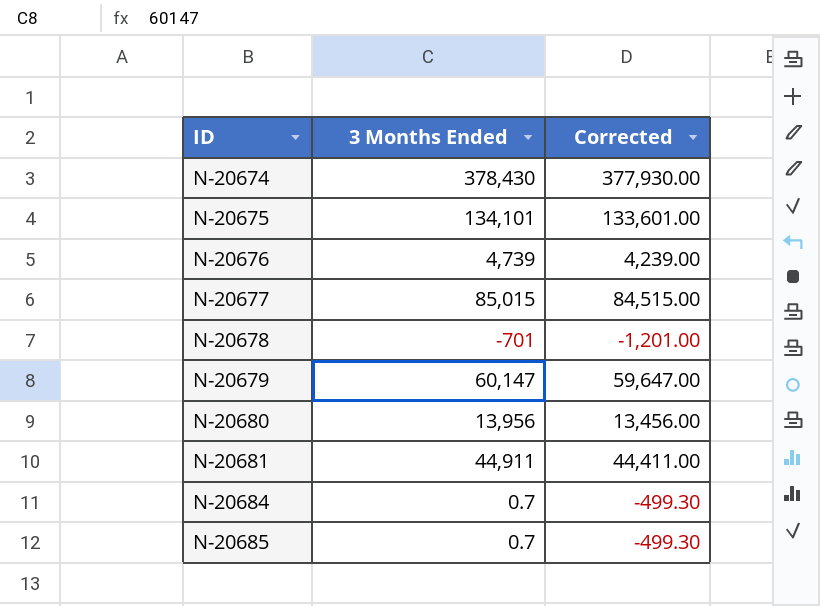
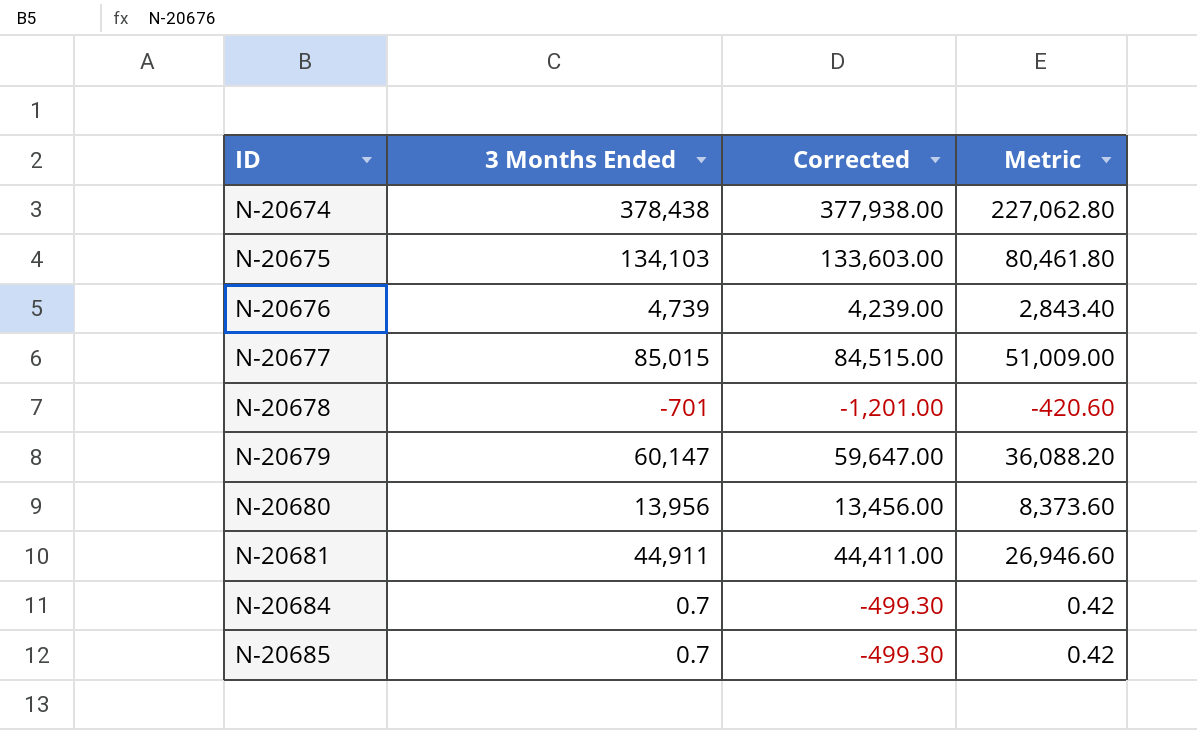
column Metric | formula: none -> [3 Months Ended] * 0.6
N-20674 | 3 Months Ended: 378,430 -> 378,438
N-20674 | Corrected: 377,930.00 -> 377,938.00
N-20675 | 3 Months Ended: 134,101 -> 134,103
N-20675 | Corrected: 133,601.00 -> 133,603.00

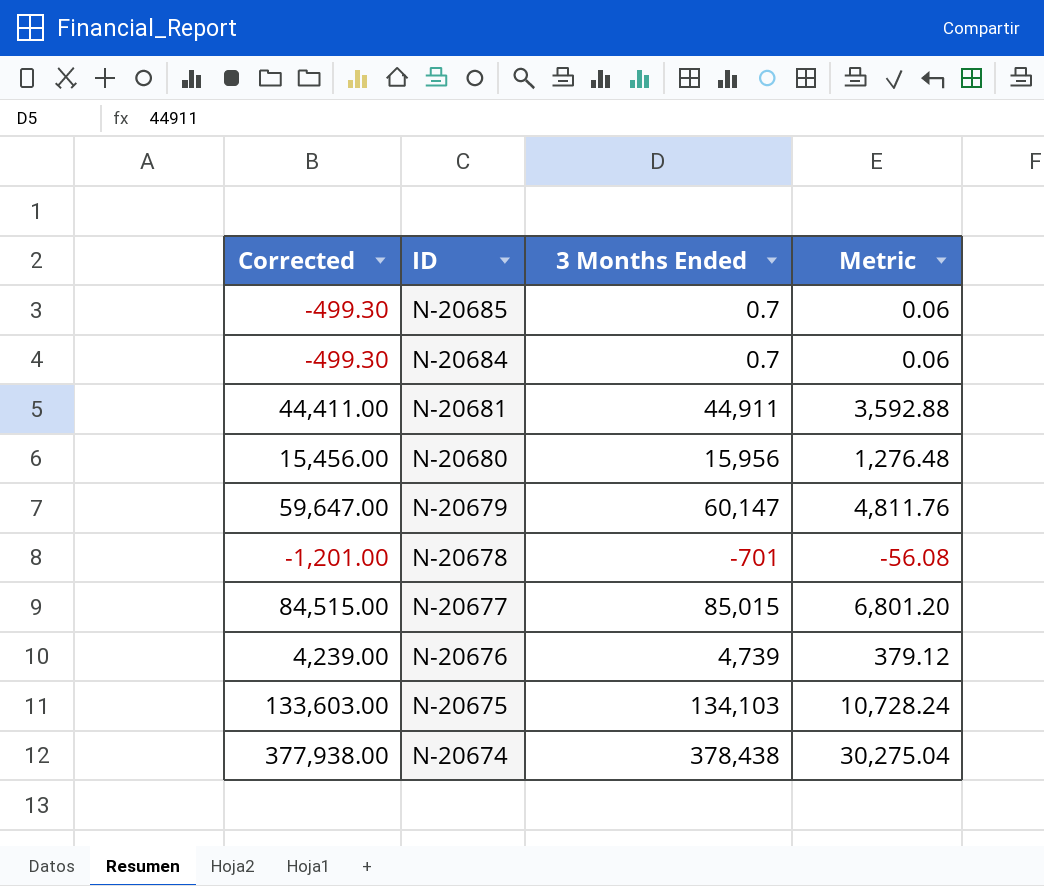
row order: ID ascending -> ID descending
column Corrected | position: 3 -> 1
column Metric | formula: [3 Months Ended] * 0.6 -> [3 Months Ended] * 0.08
N-20680 | Corrected: 13,456.00 -> 15,456.00
N-20680 | 3 Months Ended: 13,956 -> 15,956

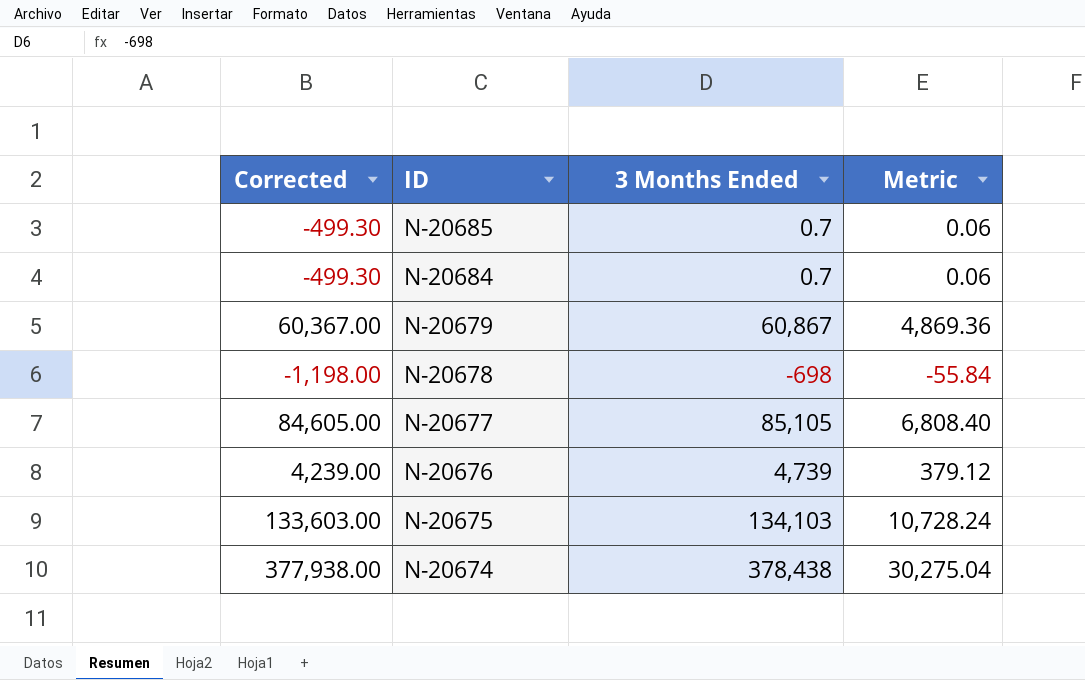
row N-20681: 44,411.00 | 44,911 | 3,592.88 -> none
row N-20680: 15,456.00 | 15,956 | 1,276.48 -> none
N-20679 | Corrected: 59,647.00 -> 60,367.00
N-20679 | 3 Months Ended: 60,147 -> 60,867
N-20679 | Metric: 4,811.76 -> 4,869.36
N-20678 | Corrected: -1,201.00 -> -1,198.00
N-20678 | 3 Months Ended: -701 -> -698
N-20678 | Metric: -56.08 -> -55.84
N-20677 | Corrected: 84,515.00 -> 84,605.00
N-20677 | 3 Months Ended: 85,015 -> 85,105
N-20677 | Metric: 6,801.20 -> 6,808.40

